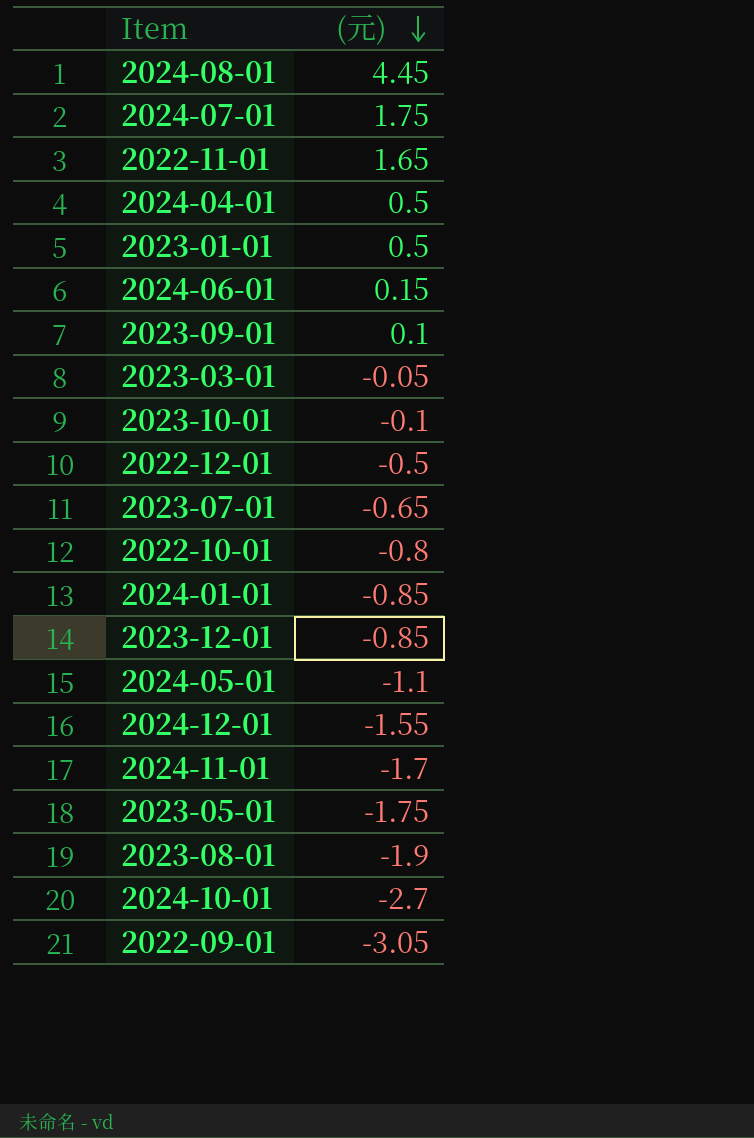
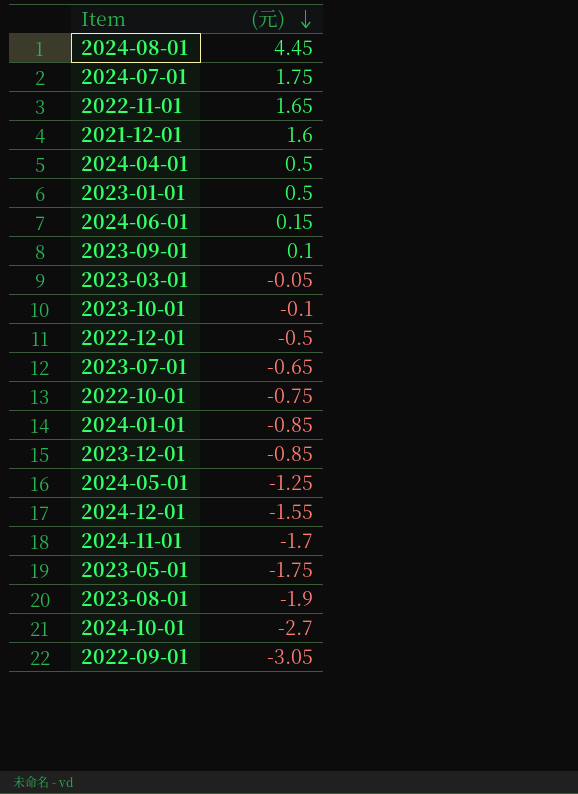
row 2021-12-01: none -> 1.6
2022-10-01 | (元): -0.8 -> -0.75
2024-05-01 | (元): -1.1 -> -1.25

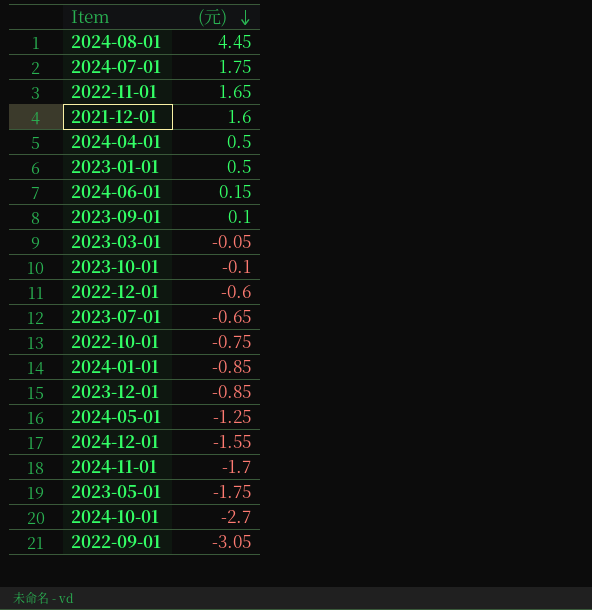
row 2023-08-01: -1.9 -> none
2022-12-01 | (元): -0.5 -> -0.6

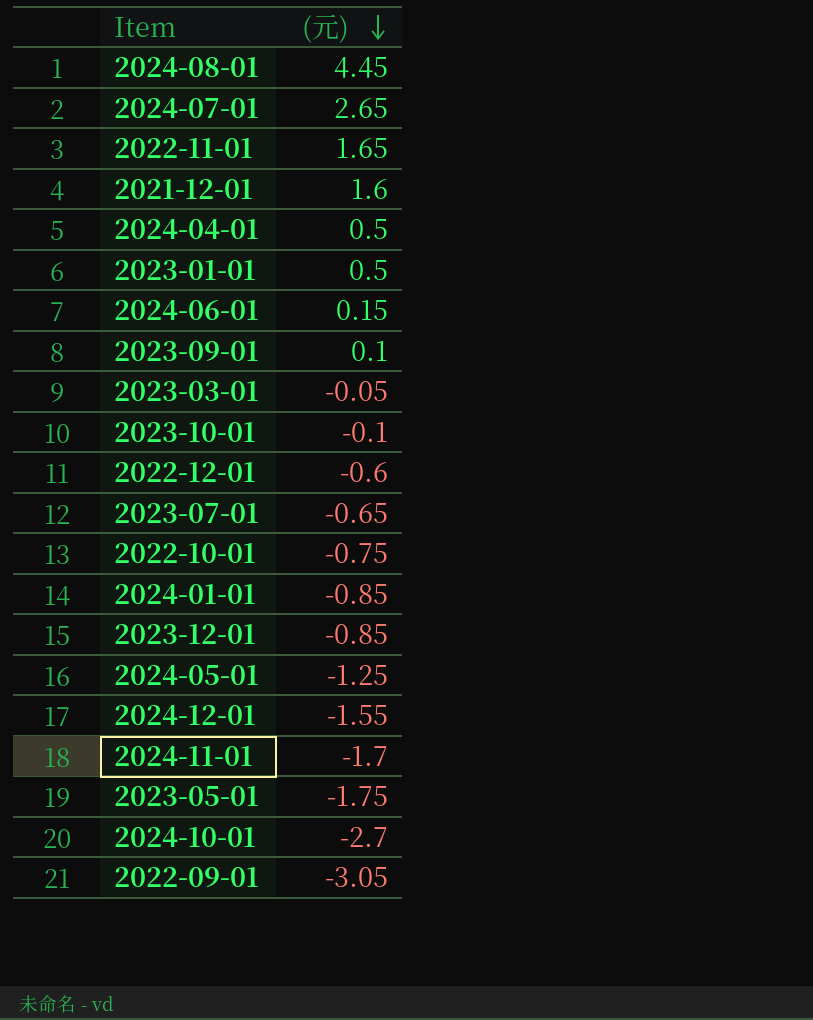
2024-07-01 | (元): 1.75 -> 2.65

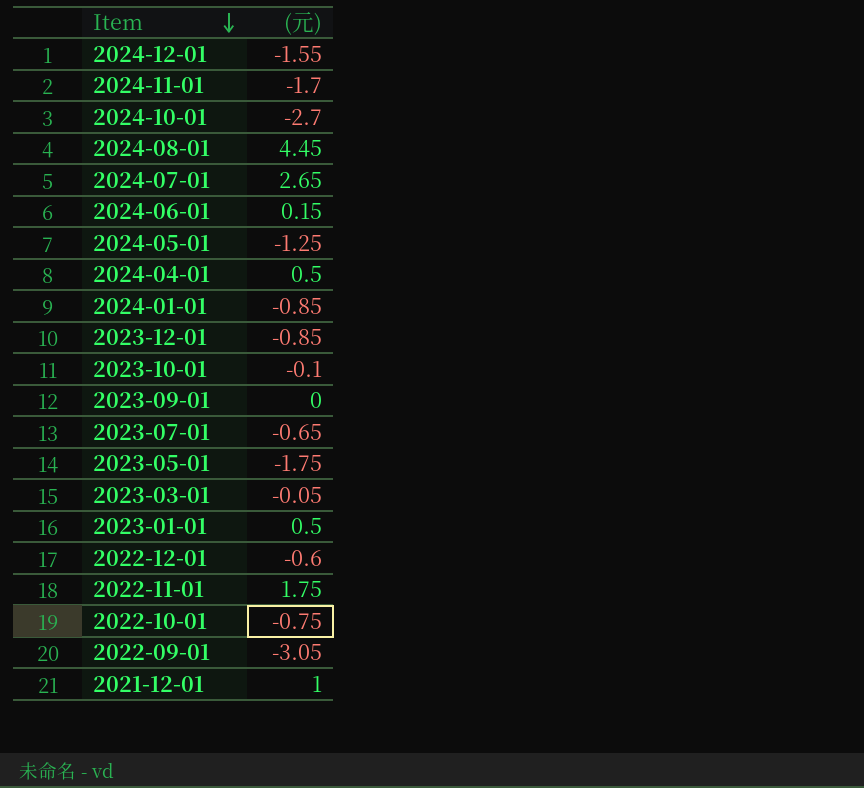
row order: (元) descending -> Item descending
2023-09-01 | (元): 0.1 -> 0
2022-11-01 | (元): 1.65 -> 1.75
2021-12-01 | (元): 1.6 -> 1

